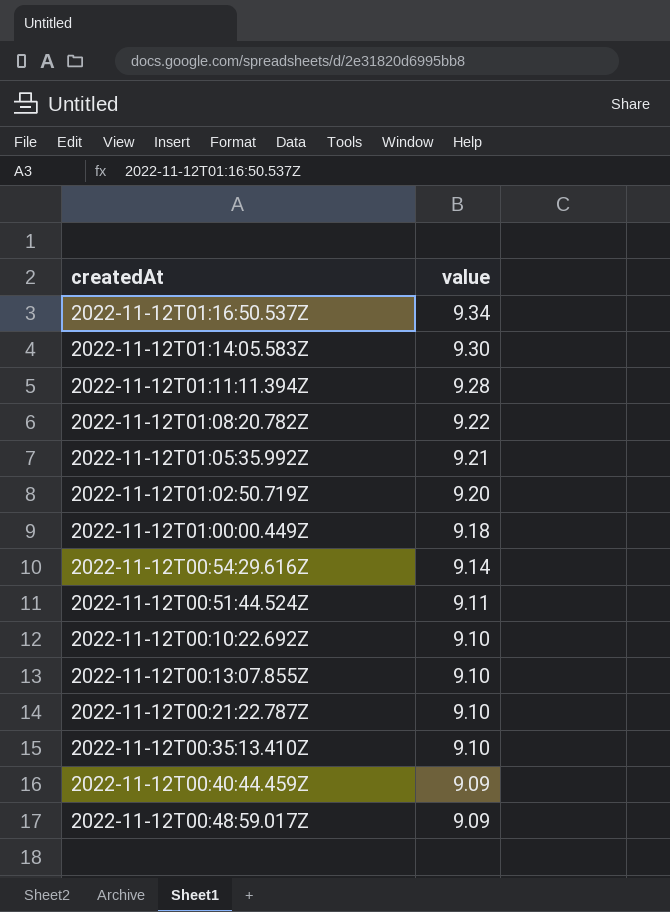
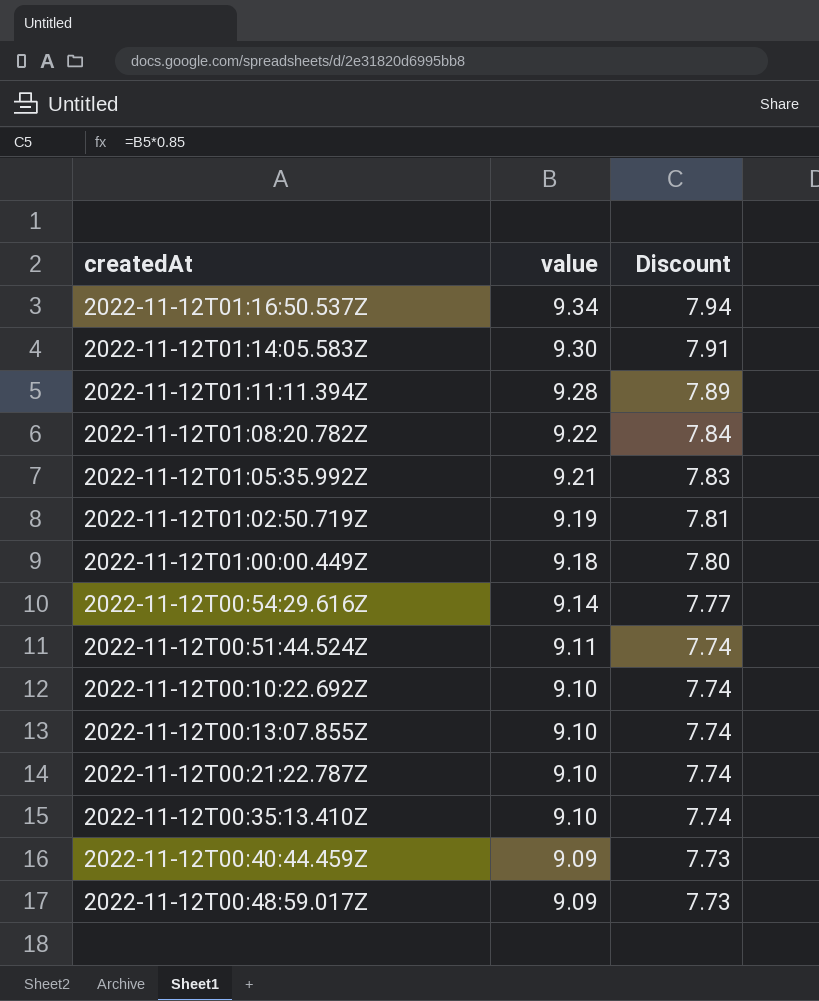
column Discount | formula: none -> [value] * 0.85
2022-11-12T01:02:50.719Z | value: 9.20 -> 9.19

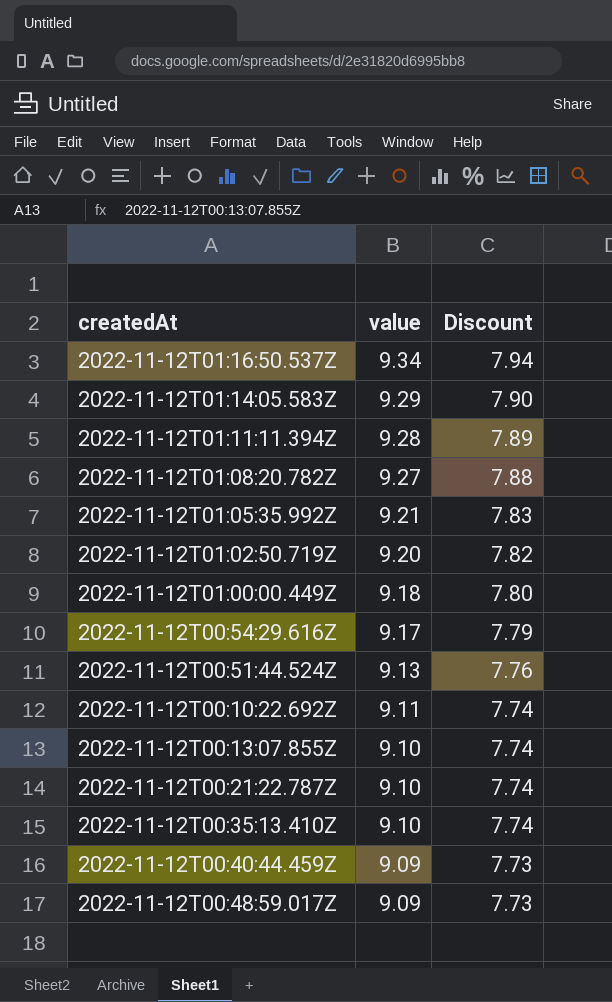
2022-11-12T01:14:05.583Z | value: 9.30 -> 9.29
2022-11-12T01:14:05.583Z | Discount: 7.91 -> 7.90
2022-11-12T01:08:20.782Z | value: 9.22 -> 9.27
2022-11-12T01:08:20.782Z | Discount: 7.84 -> 7.88
2022-11-12T01:02:50.719Z | value: 9.19 -> 9.20
2022-11-12T01:02:50.719Z | Discount: 7.81 -> 7.82
2022-11-12T00:54:29.616Z | value: 9.14 -> 9.17
2022-11-12T00:54:29.616Z | Discount: 7.77 -> 7.79
2022-11-12T00:51:44.524Z | value: 9.11 -> 9.13
2022-11-12T00:51:44.524Z | Discount: 7.74 -> 7.76
2022-11-12T00:10:22.692Z | value: 9.10 -> 9.11

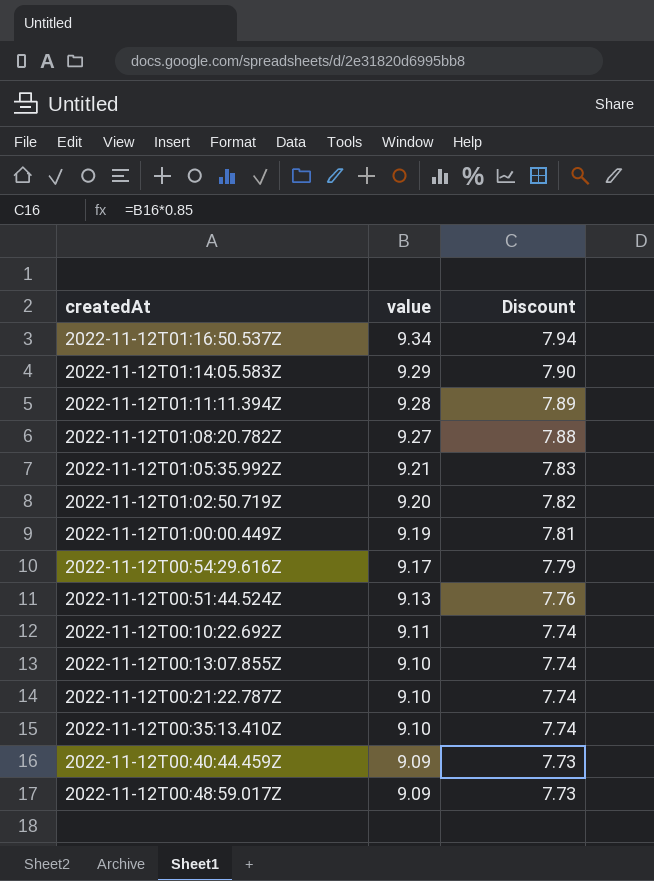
2022-11-12T01:00:00.449Z | value: 9.18 -> 9.19
2022-11-12T01:00:00.449Z | Discount: 7.80 -> 7.81

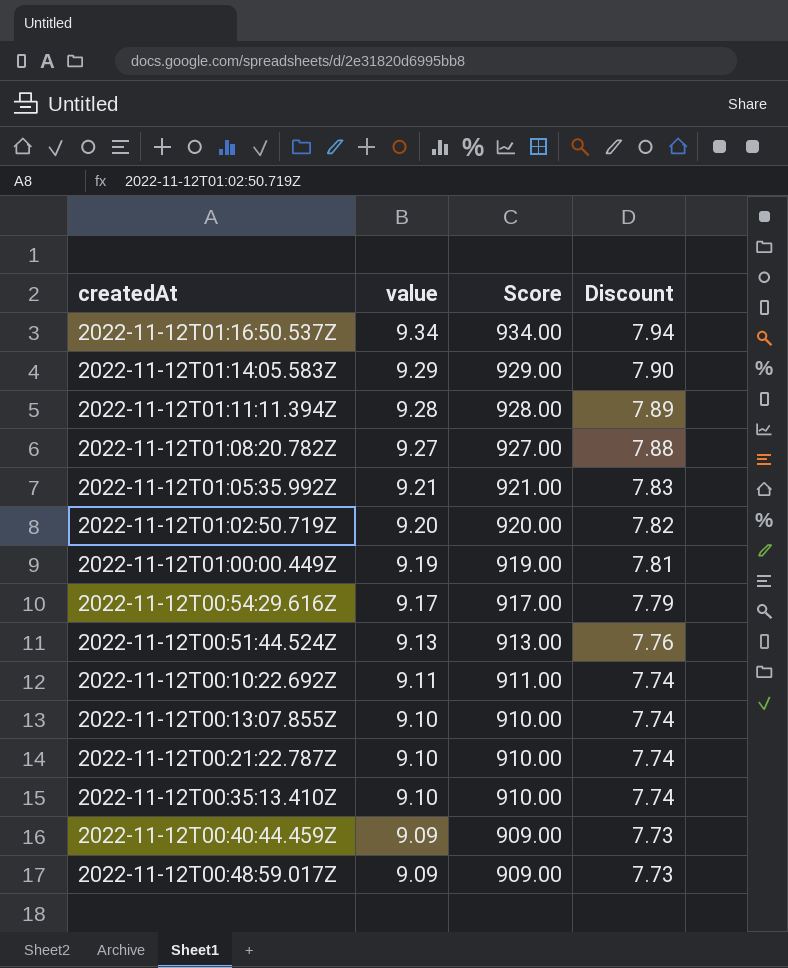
column Score | formula: none -> [value] * 100

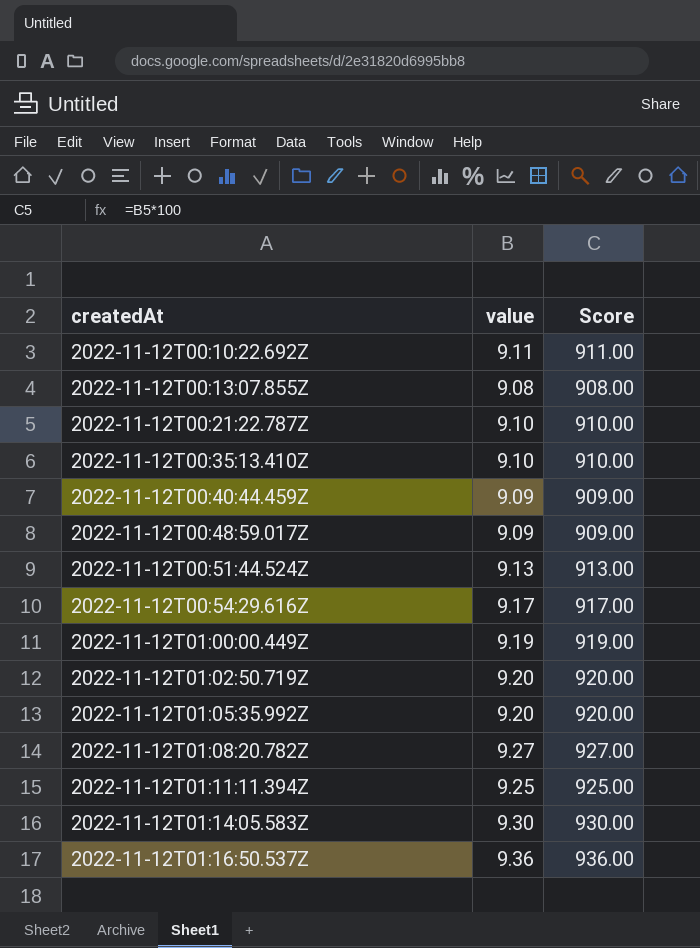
row order: value descending -> createdAt ascending
column Discount | formula: [value] * 0.85 -> none
2022-11-12T00:13:07.855Z | value: 9.10 -> 9.08
2022-11-12T00:13:07.855Z | Score: 910.00 -> 908.00
2022-11-12T01:05:35.992Z | value: 9.21 -> 9.20
2022-11-12T01:05:35.992Z | Score: 921.00 -> 920.00
2022-11-12T01:11:11.394Z | value: 9.28 -> 9.25
2022-11-12T01:11:11.394Z | Score: 928.00 -> 925.00
2022-11-12T01:14:05.583Z | value: 9.29 -> 9.30
2022-11-12T01:14:05.583Z | Score: 929.00 -> 930.00
2022-11-12T01:16:50.537Z | value: 9.34 -> 9.36
2022-11-12T01:16:50.537Z | Score: 934.00 -> 936.00

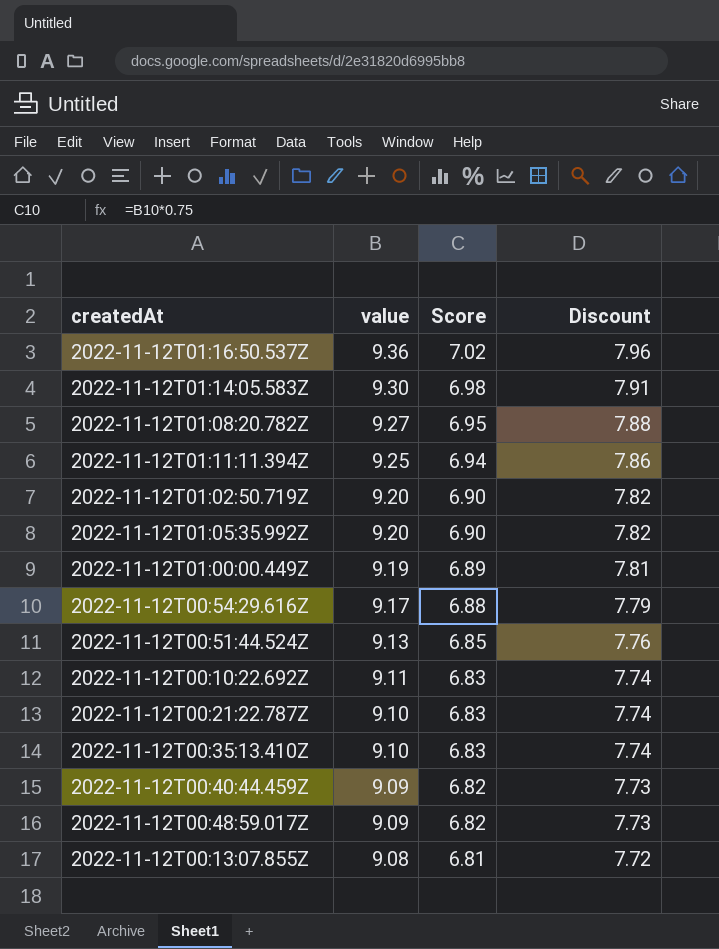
row order: createdAt ascending -> value descending
column Score | formula: [value] * 100 -> [value] * 0.75
column Discount | formula: none -> [value] * 0.85

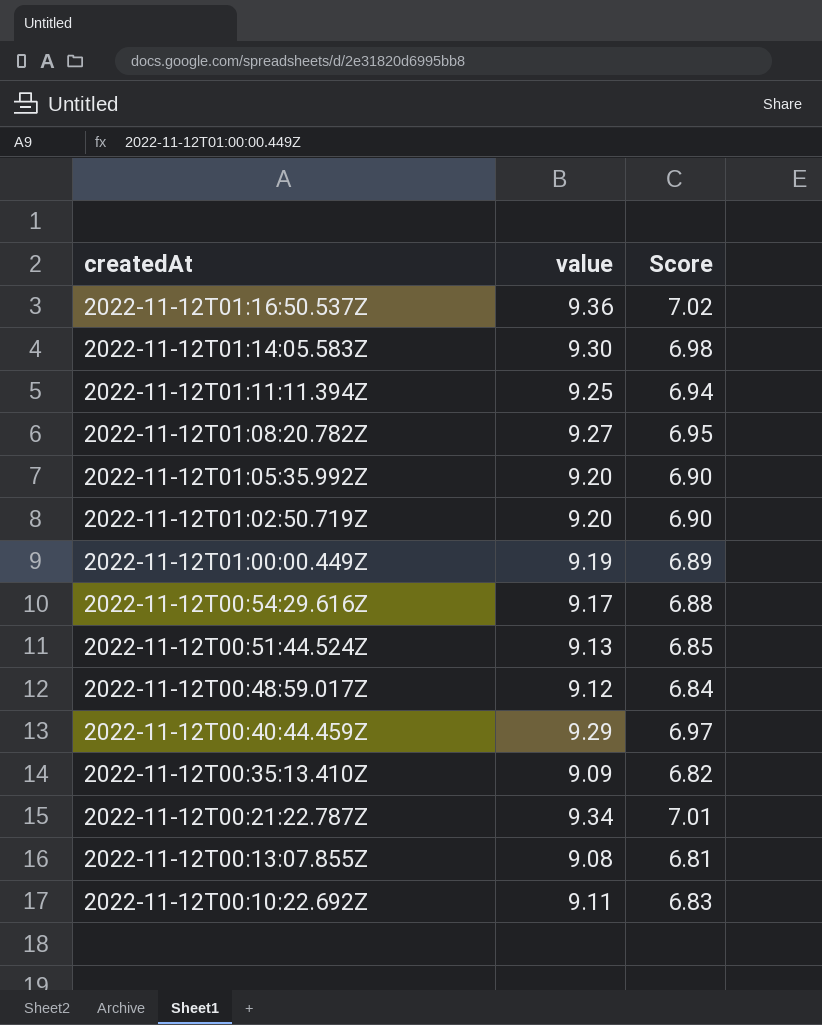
row order: value descending -> createdAt descending
column Discount | formula: [value] * 0.85 -> none
2022-11-12T00:48:59.017Z | value: 9.09 -> 9.12
2022-11-12T00:48:59.017Z | Score: 6.82 -> 6.84
2022-11-12T00:40:44.459Z | value: 9.09 -> 9.29
2022-11-12T00:40:44.459Z | Score: 6.82 -> 6.97
2022-11-12T00:35:13.410Z | value: 9.10 -> 9.09
2022-11-12T00:35:13.410Z | Score: 6.83 -> 6.82
2022-11-12T00:21:22.787Z | value: 9.10 -> 9.34
2022-11-12T00:21:22.787Z | Score: 6.83 -> 7.01

